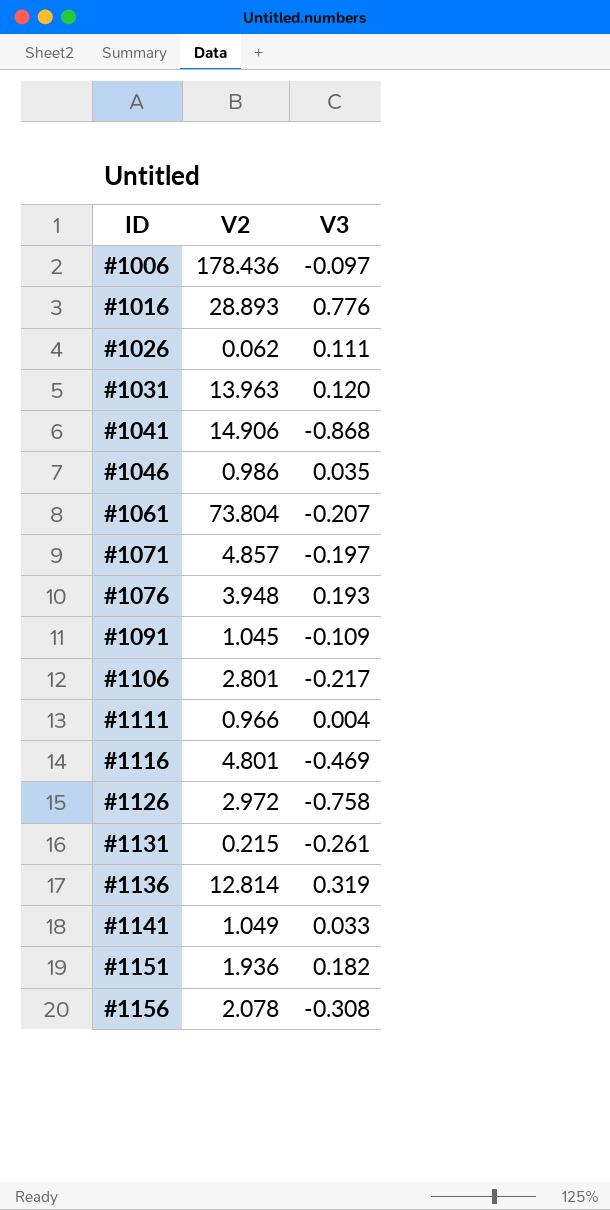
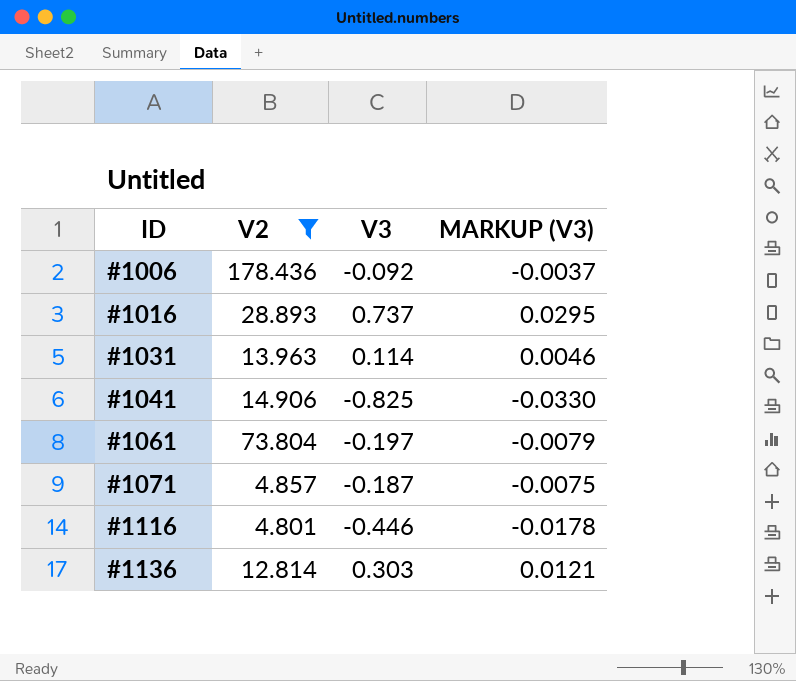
filter: none -> V2 >= 4.801
column MARKUP (V3) | formula: none -> [V3] * 0.04
#1006 | V3: -0.097 -> -0.092
#1016 | V3: 0.776 -> 0.737
#1031 | V3: 0.120 -> 0.114
#1041 | V3: -0.868 -> -0.825
#1061 | V3: -0.207 -> -0.197
#1071 | V3: -0.197 -> -0.187
#1116 | V3: -0.469 -> -0.446
#1136 | V3: 0.319 -> 0.303

